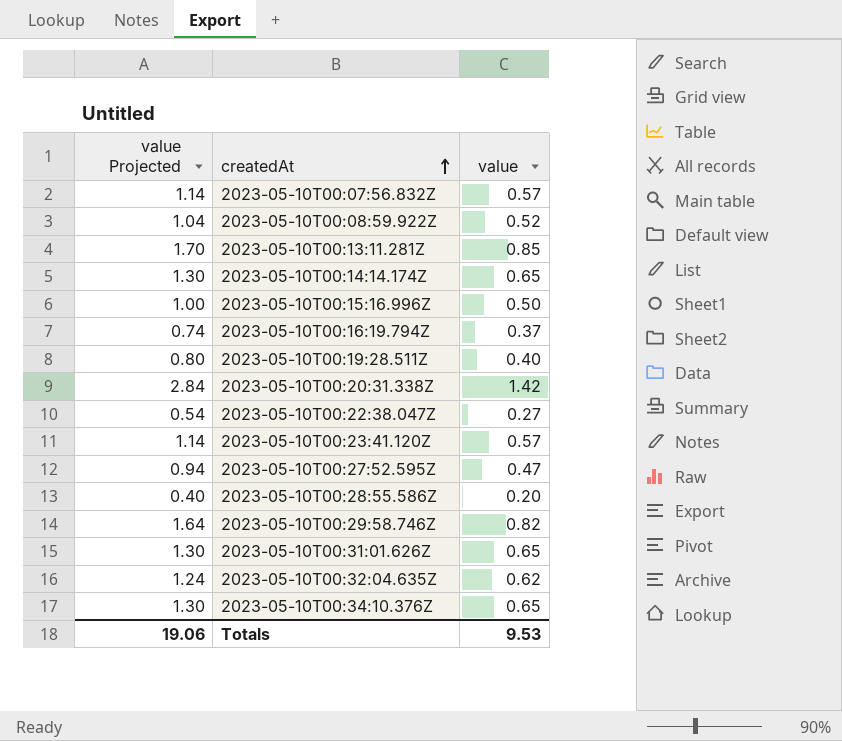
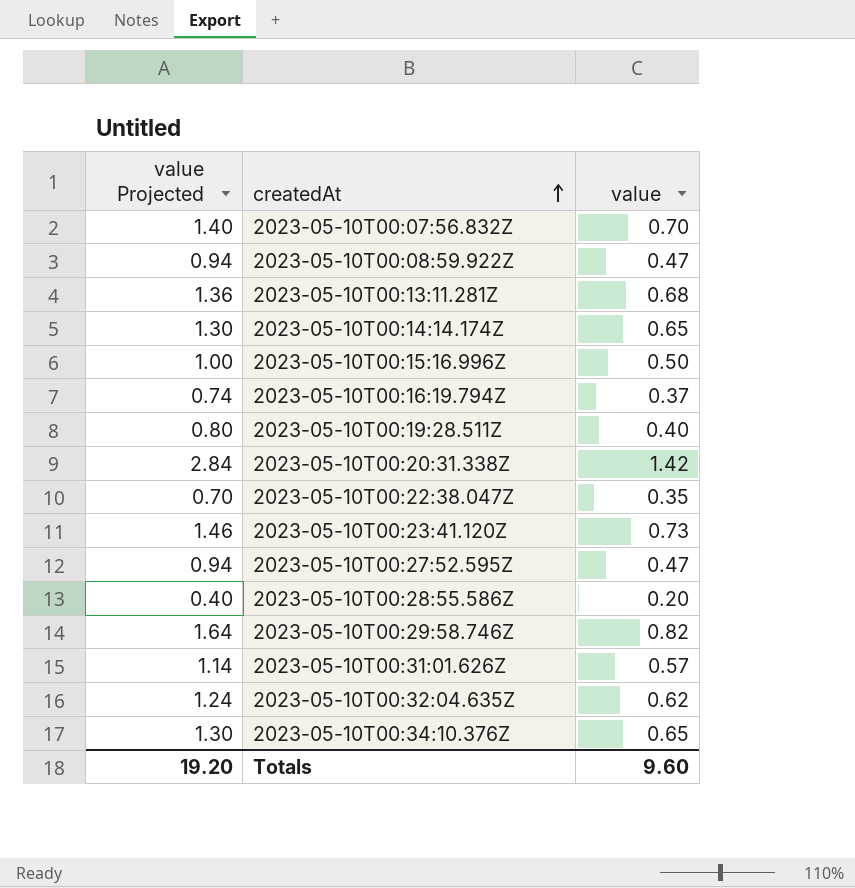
2023-05-10T00:07:56.832Z | value Projected: 1.14 -> 1.40
2023-05-10T00:07:56.832Z | value: 0.57 -> 0.70
2023-05-10T00:08:59.922Z | value Projected: 1.04 -> 0.94
2023-05-10T00:08:59.922Z | value: 0.52 -> 0.47
2023-05-10T00:13:11.281Z | value Projected: 1.70 -> 1.36
2023-05-10T00:13:11.281Z | value: 0.85 -> 0.68
2023-05-10T00:22:38.047Z | value Projected: 0.54 -> 0.70
2023-05-10T00:22:38.047Z | value: 0.27 -> 0.35
2023-05-10T00:23:41.120Z | value Projected: 1.14 -> 1.46
2023-05-10T00:23:41.120Z | value: 0.57 -> 0.73
2023-05-10T00:31:01.626Z | value Projected: 1.30 -> 1.14
2023-05-10T00:31:01.626Z | value: 0.65 -> 0.57
Totals | value Projected: 19.06 -> 19.20
Totals | value: 9.53 -> 9.60

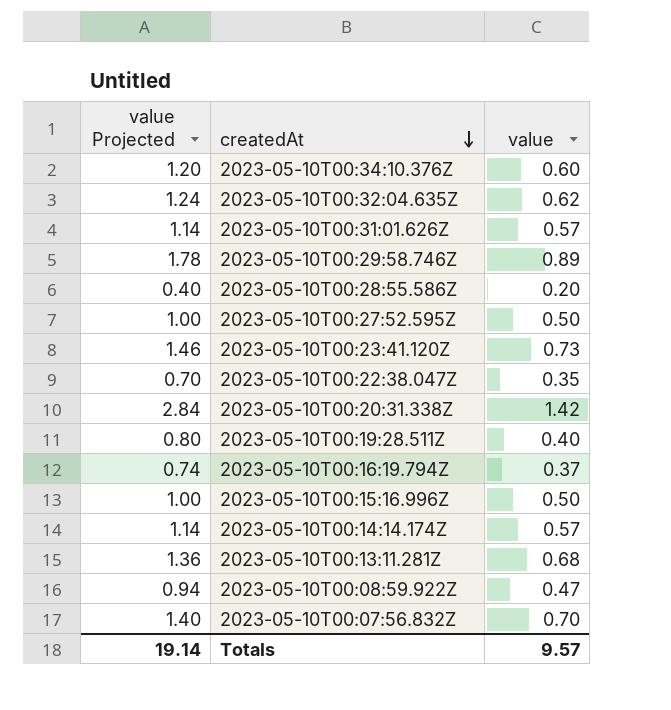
row order: createdAt ascending -> createdAt descending
2023-05-10T00:34:10.376Z | value Projected: 1.30 -> 1.20
2023-05-10T00:34:10.376Z | value: 0.65 -> 0.60
2023-05-10T00:29:58.746Z | value Projected: 1.64 -> 1.78
2023-05-10T00:29:58.746Z | value: 0.82 -> 0.89
2023-05-10T00:27:52.595Z | value Projected: 0.94 -> 1.00
2023-05-10T00:27:52.595Z | value: 0.47 -> 0.50
2023-05-10T00:14:14.174Z | value Projected: 1.30 -> 1.14
2023-05-10T00:14:14.174Z | value: 0.65 -> 0.57
Totals | value Projected: 19.20 -> 19.14
Totals | value: 9.60 -> 9.57

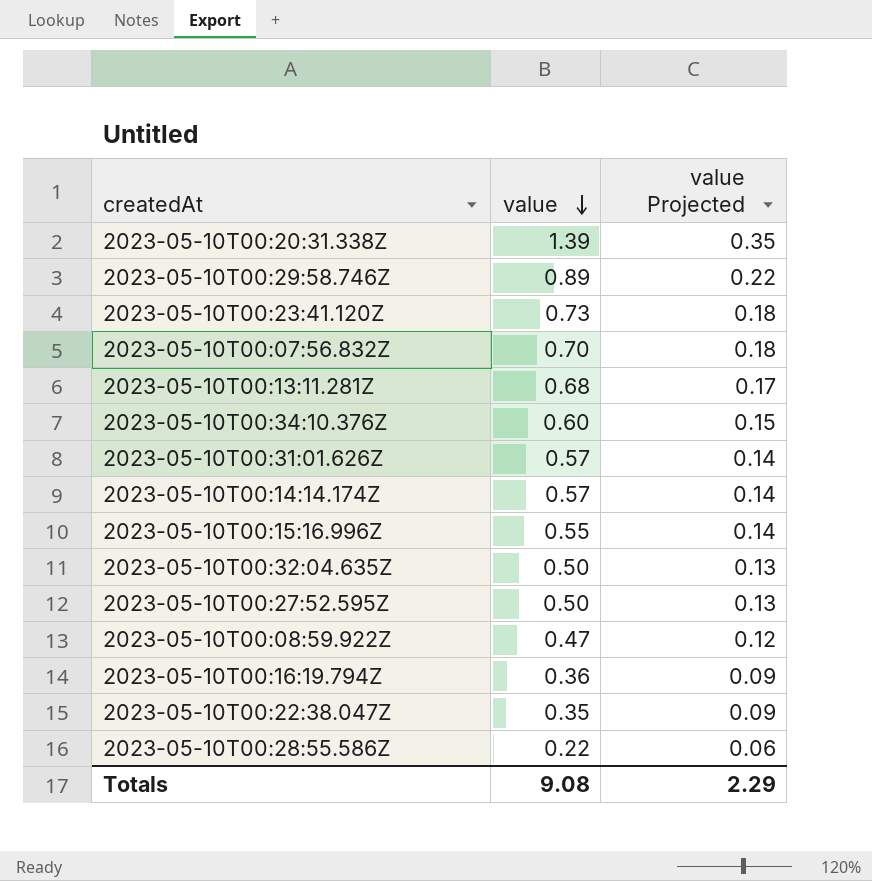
row order: createdAt descending -> value descending
column value Projected | formula: [value] * 2 -> [value] * 0.25
column value Projected | position: 1 -> 3
row 2023-05-10T00:19:28.511Z: 0.80 | 0.40 -> none
2023-05-10T00:20:31.338Z | value: 1.42 -> 1.39
2023-05-10T00:15:16.996Z | value: 0.50 -> 0.55
2023-05-10T00:32:04.635Z | value: 0.62 -> 0.50
2023-05-10T00:16:19.794Z | value: 0.37 -> 0.36
2023-05-10T00:28:55.586Z | value: 0.20 -> 0.22
Totals | value: 9.57 -> 9.08
Totals | value Projected: 19.14 -> 2.29

